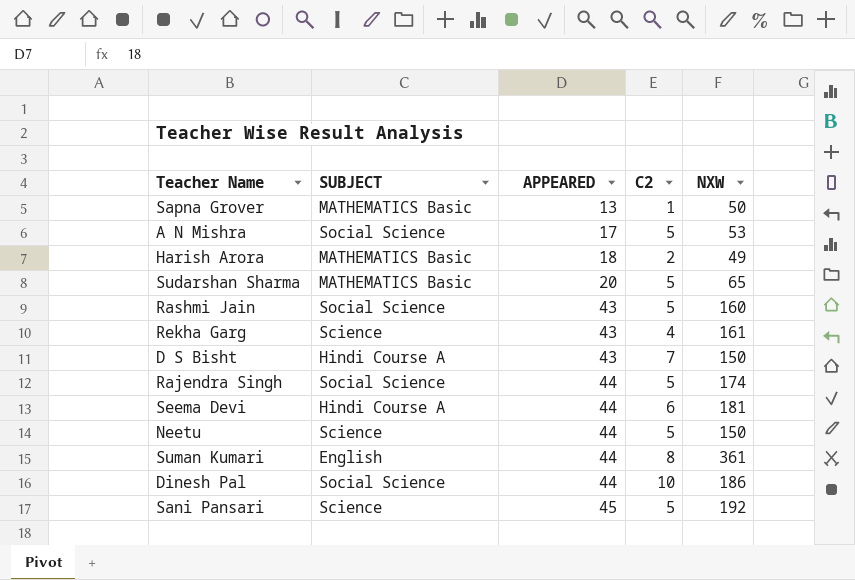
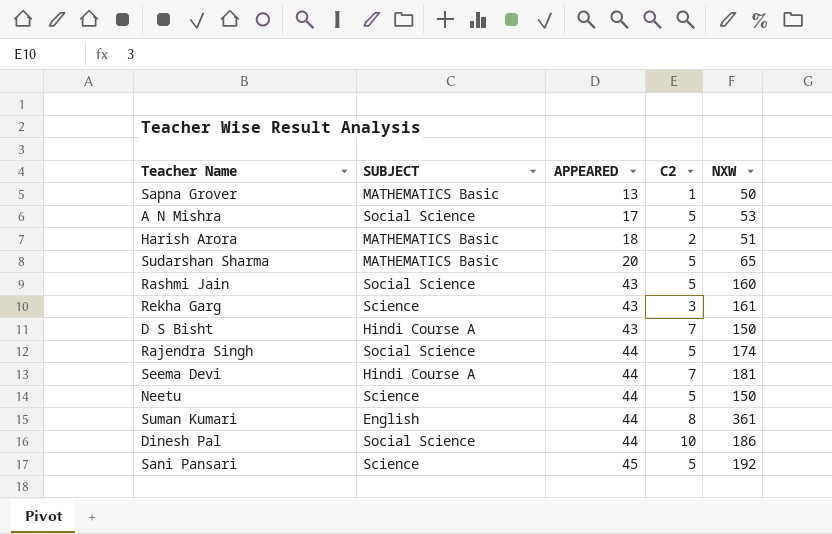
Harish Arora | NXW: 49 -> 51
Rekha Garg | C2: 4 -> 3
Seema Devi | C2: 6 -> 7

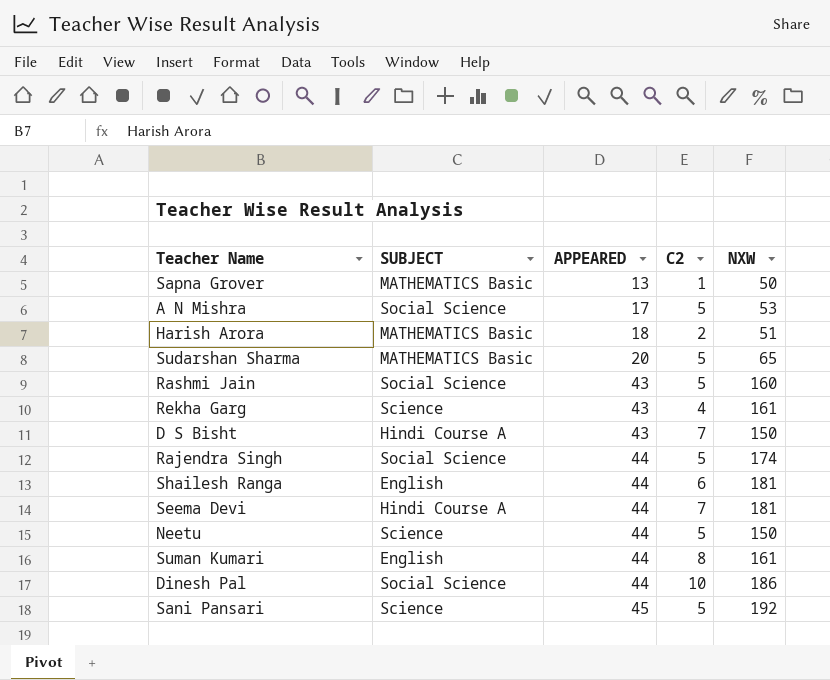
Rekha Garg | C2: 3 -> 4
row Shailesh Ranga: none -> English | 44 | 6 | 181
Suman Kumari | NXW: 361 -> 161

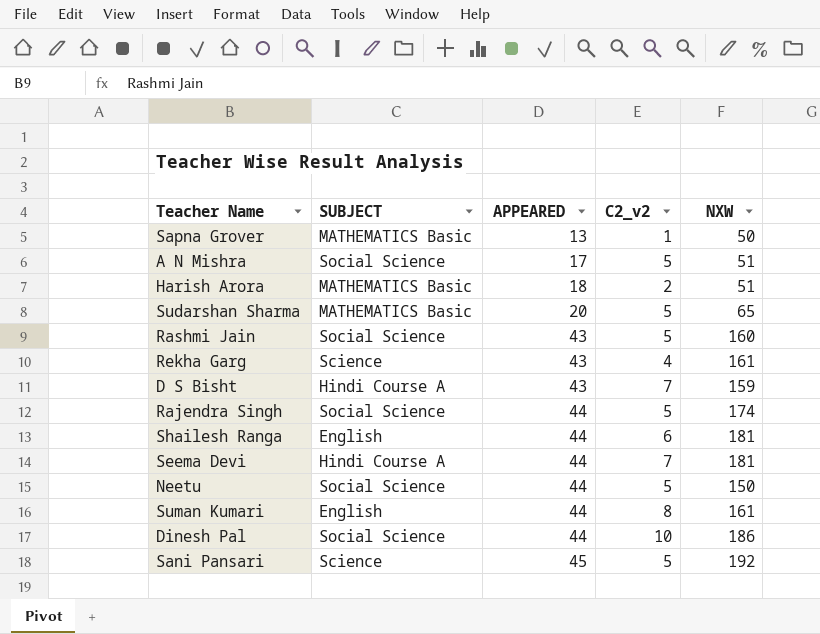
column name: C2 -> C2_v2
A N Mishra | NXW: 53 -> 51
D S Bisht | NXW: 150 -> 159
Neetu | SUBJECT: Science -> Social Science

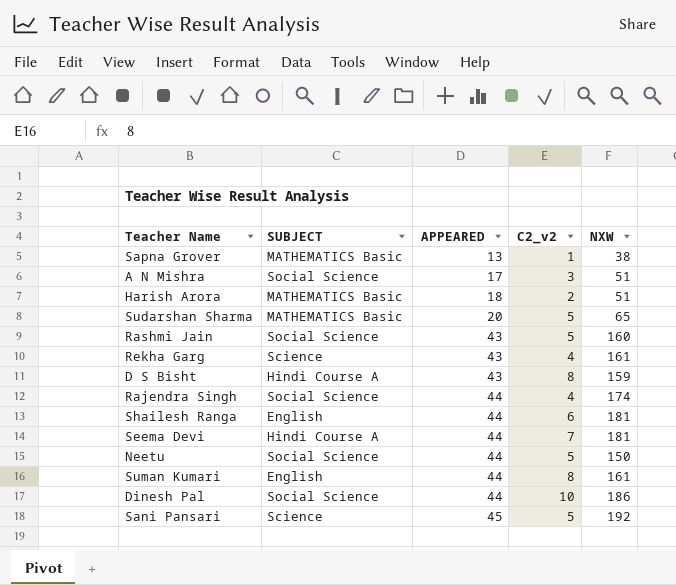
Sapna Grover | NXW: 50 -> 38
A N Mishra | C2_v2: 5 -> 3
D S Bisht | C2_v2: 7 -> 8
Rajendra Singh | C2_v2: 5 -> 4

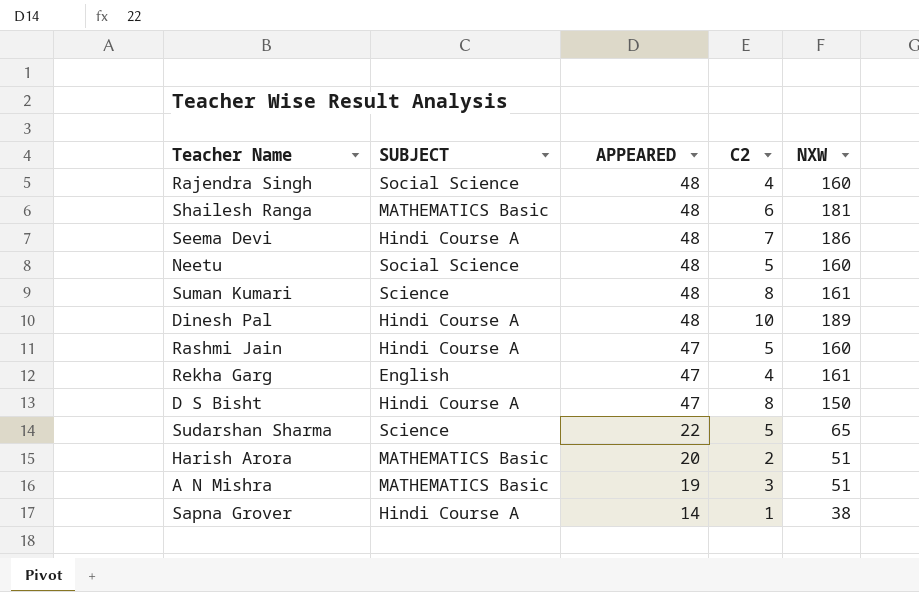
row order: APPEARED ascending -> APPEARED descending
column name: C2_v2 -> C2
row Sani Pansari: Science | 45 | 5 | 192 -> none
Rajendra Singh | APPEARED: 44 -> 48
Rajendra Singh | NXW: 174 -> 160
Shailesh Ranga | SUBJECT: English -> MATHEMATICS Basic
Shailesh Ranga | APPEARED: 44 -> 48
Seema Devi | APPEARED: 44 -> 48
Seema Devi | NXW: 181 -> 186
Neetu | APPEARED: 44 -> 48
Neetu | NXW: 150 -> 160
Suman Kumari | SUBJECT: English -> Science
Suman Kumari | APPEARED: 44 -> 48
Dinesh Pal | SUBJECT: Social Science -> Hindi Course A
Dinesh Pal | APPEARED: 44 -> 48
Dinesh Pal | NXW: 186 -> 189
Rashmi Jain | SUBJECT: Social Science -> Hindi Course A
Rashmi Jain | APPEARED: 43 -> 47
Rekha Garg | SUBJECT: Science -> English
Rekha Garg | APPEARED: 43 -> 47
D S Bisht | APPEARED: 43 -> 47
D S Bisht | NXW: 159 -> 150
Sudarshan Sharma | SUBJECT: MATHEMATICS Basic -> Science
Sudarshan Sharma | APPEARED: 20 -> 22
Harish Arora | APPEARED: 18 -> 20
A N Mishra | SUBJECT: Social Science -> MATHEMATICS Basic
A N Mishra | APPEARED: 17 -> 19
Sapna Grover | SUBJECT: MATHEMATICS Basic -> Hindi Course A
Sapna Grover | APPEARED: 13 -> 14

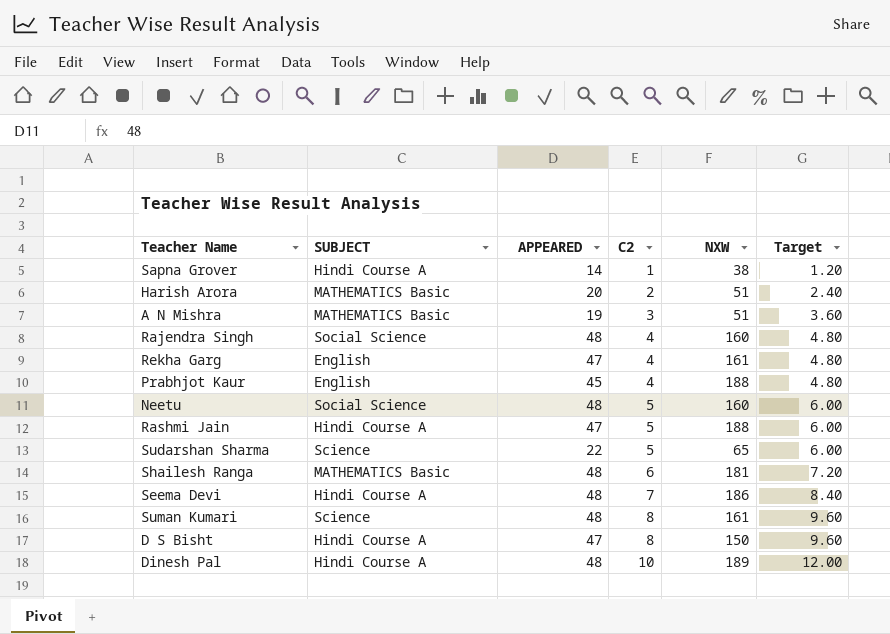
row order: APPEARED descending -> C2 ascending
column Target | formula: none -> [C2] * 1.2
row Prabhjot Kaur: none -> English | 45 | 4 | 188 | 4.80
Rashmi Jain | NXW: 160 -> 188

